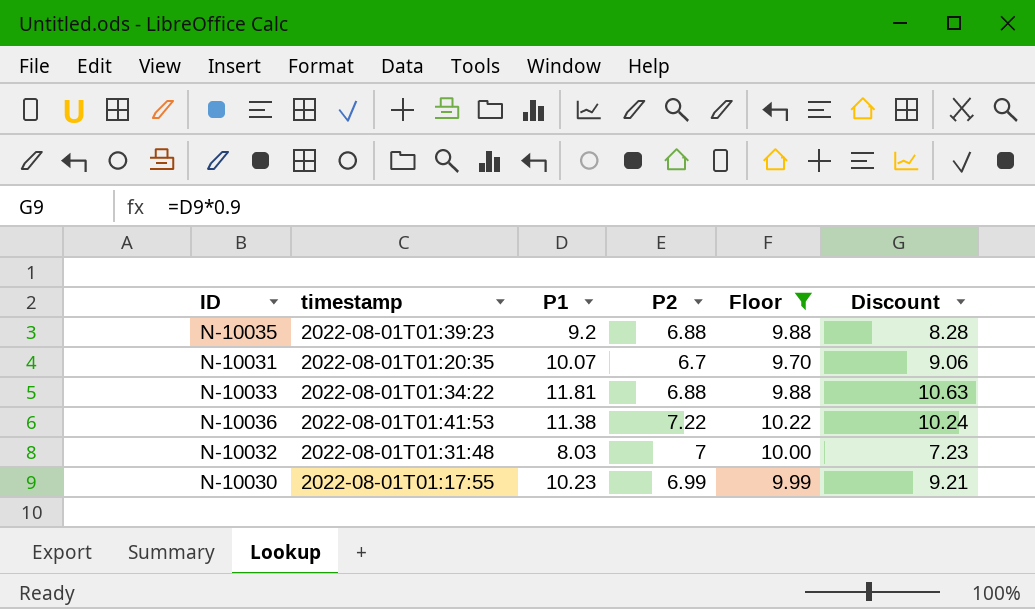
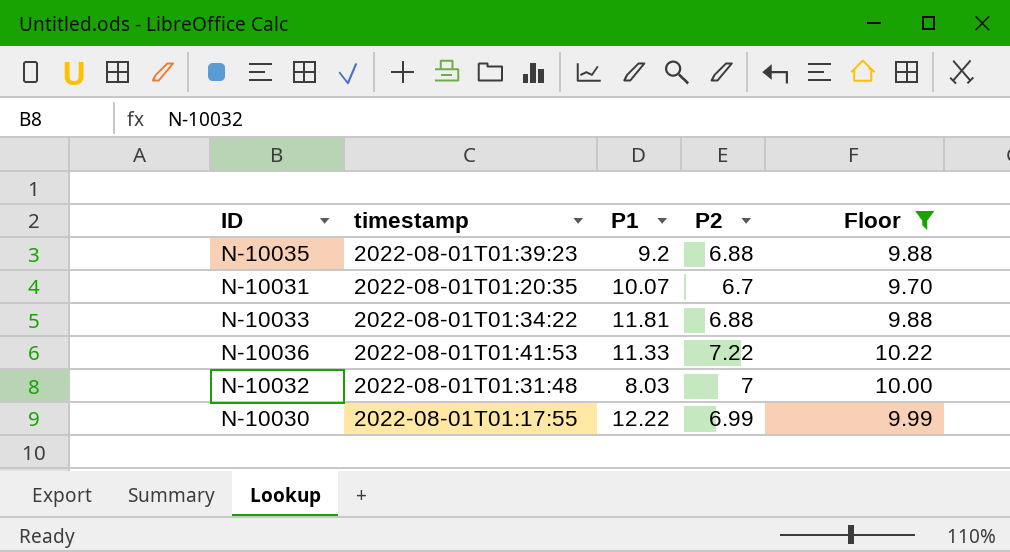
column Discount | formula: [P1] * 0.9 -> none
N-10036 | P1: 11.38 -> 11.33
N-10030 | P1: 10.23 -> 12.22

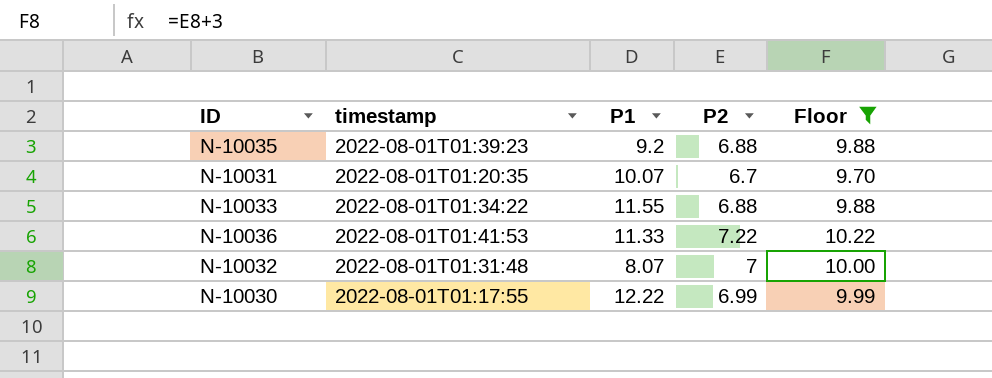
N-10033 | P1: 11.81 -> 11.55
N-10032 | P1: 8.03 -> 8.07

